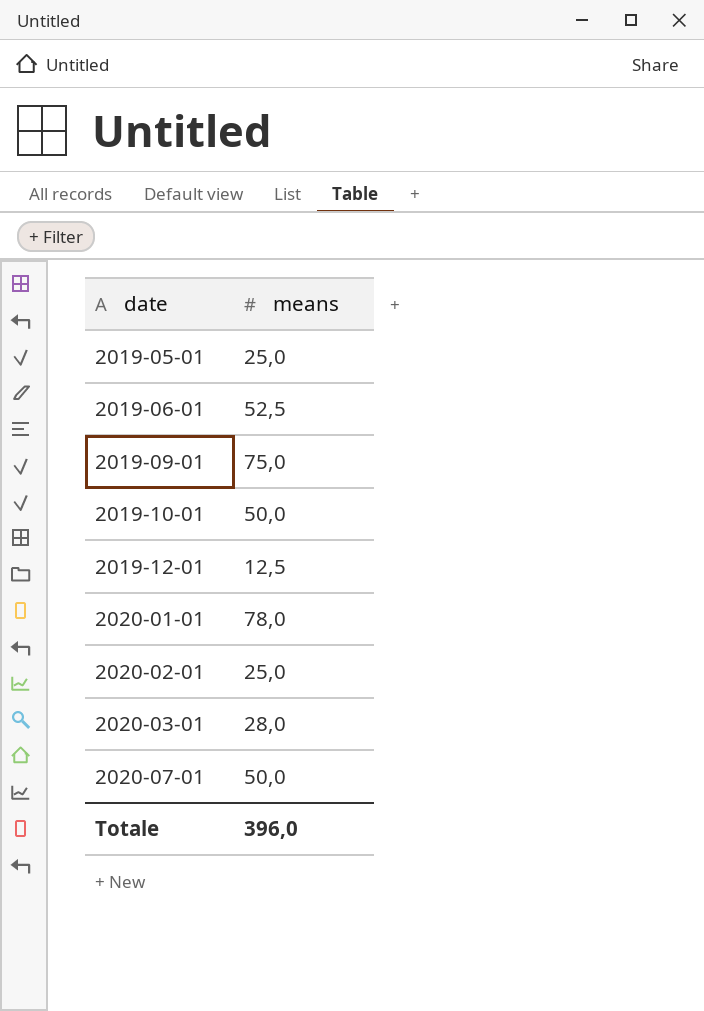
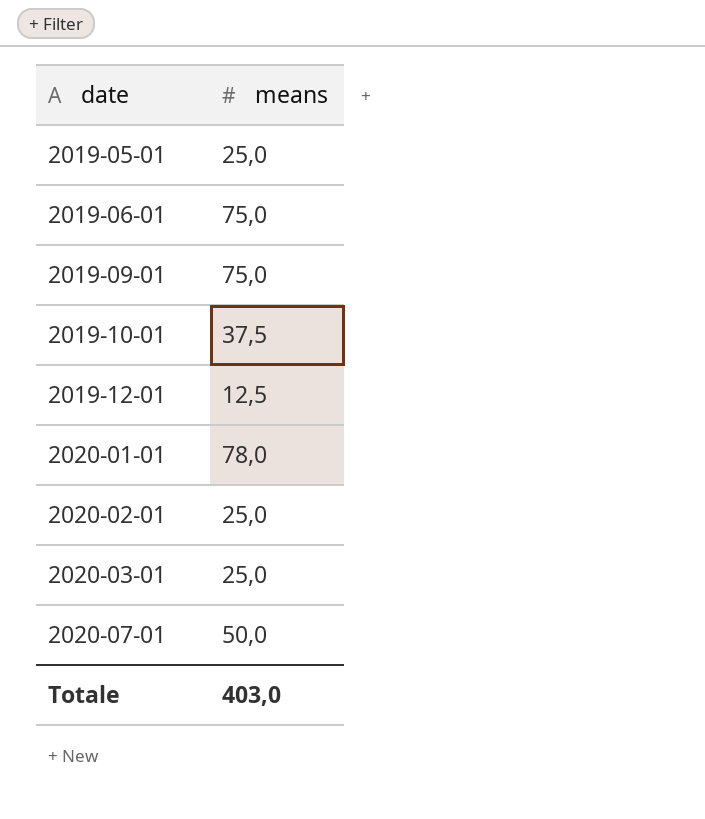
2019-06-01 | means: 52,5 -> 75,0
2019-10-01 | means: 50,0 -> 37,5
2020-03-01 | means: 28,0 -> 25,0
Totale | means: 396,0 -> 403,0

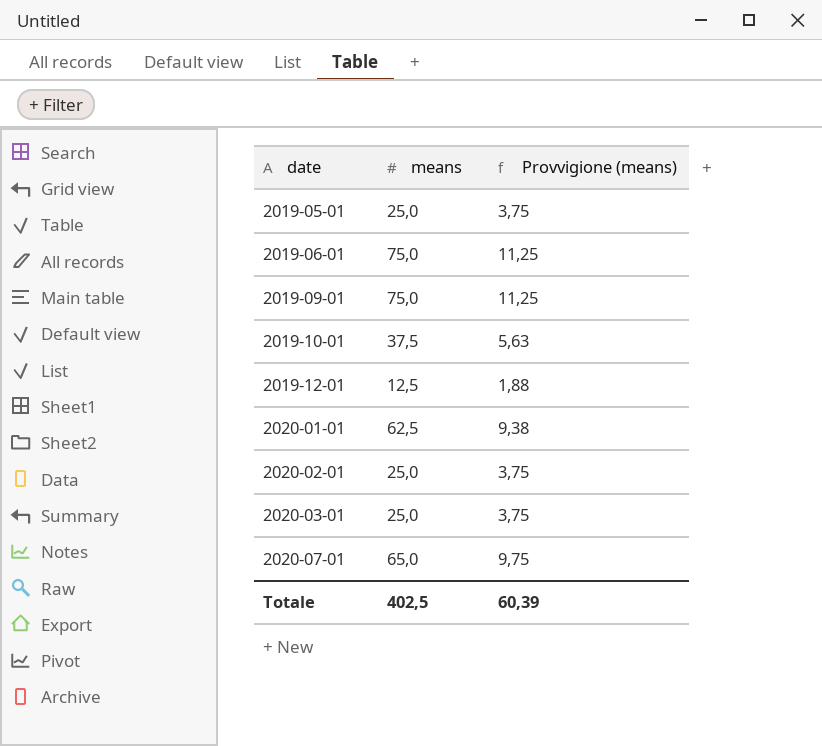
column Provvigione (means) | formula: none -> [means] * 0,15
2020-01-01 | means: 78,0 -> 62,5
2020-07-01 | means: 50,0 -> 65,0
Totale | means: 403,0 -> 402,5

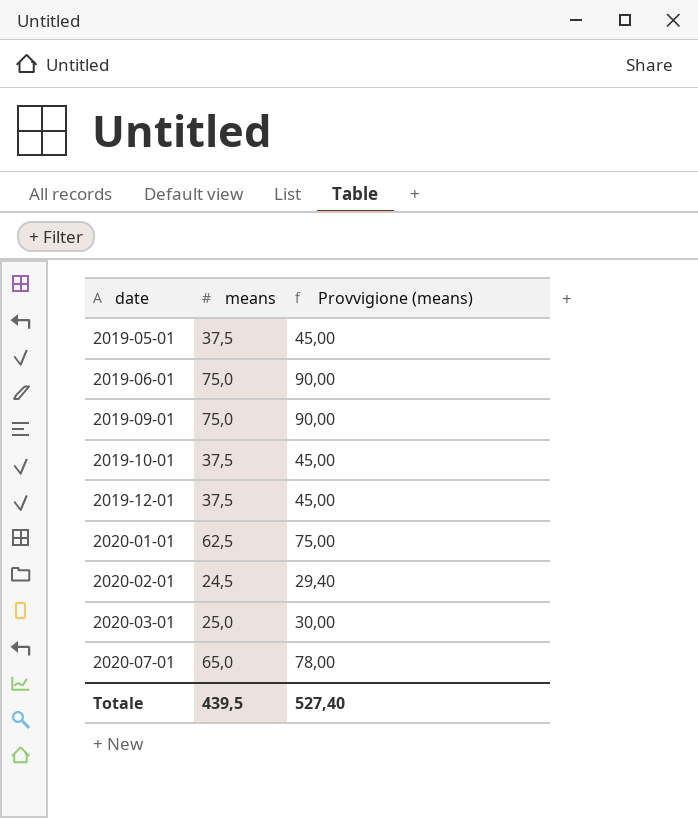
column Provvigione (means) | formula: [means] * 0,15 -> [means] * 1,2
2019-05-01 | means: 25,0 -> 37,5
2019-12-01 | means: 12,5 -> 37,5
2020-02-01 | means: 25,0 -> 24,5
Totale | means: 402,5 -> 439,5
Totale | Provvigione (means): 60,39 -> 527,40

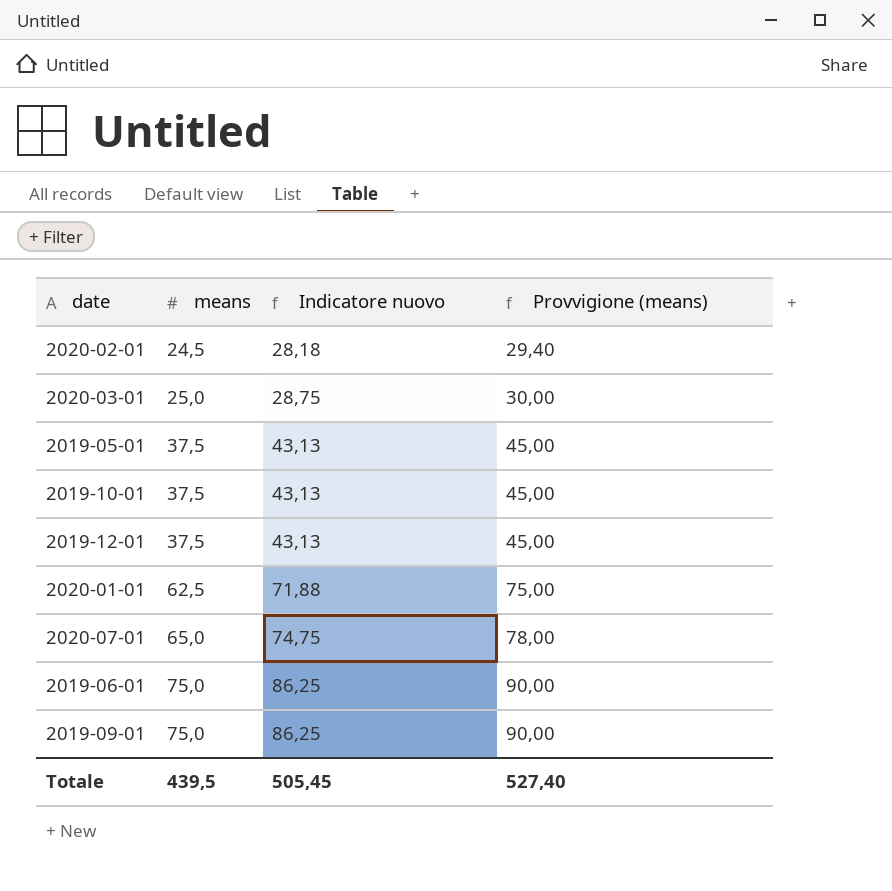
row order: date ascending -> means ascending
column Indicatore nuovo | formula: none -> [means] * 1,15

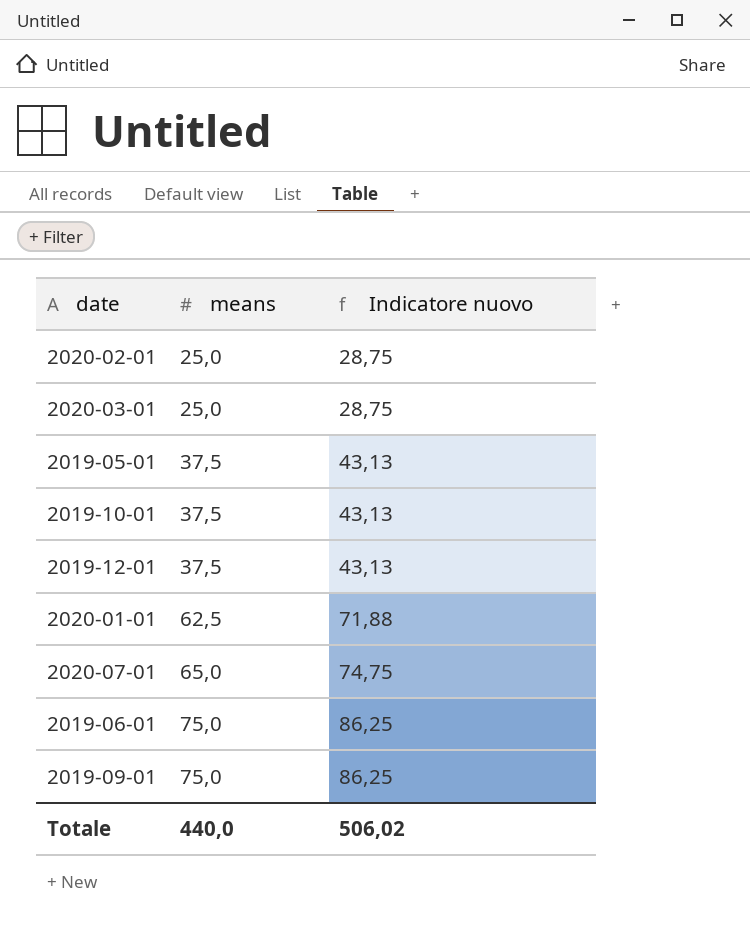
column Provvigione (means) | formula: [means] * 1,2 -> none
2020-02-01 | means: 24,5 -> 25,0
2020-02-01 | Indicatore nuovo: 28,18 -> 28,75
Totale | means: 439,5 -> 440,0
Totale | Indicatore nuovo: 505,45 -> 506,02

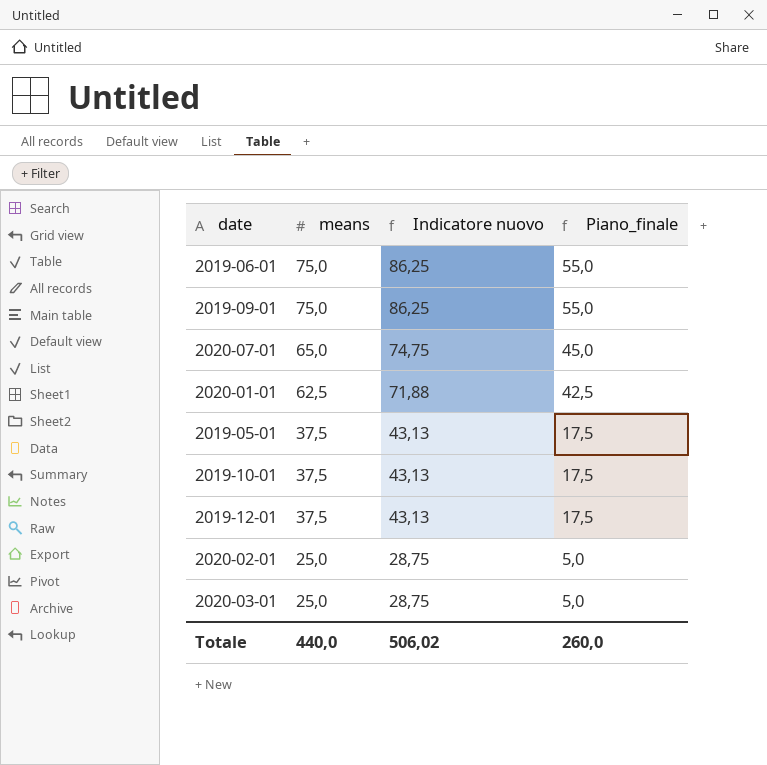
row order: means ascending -> means descending
column Piano_finale | formula: none -> [means] - 20

